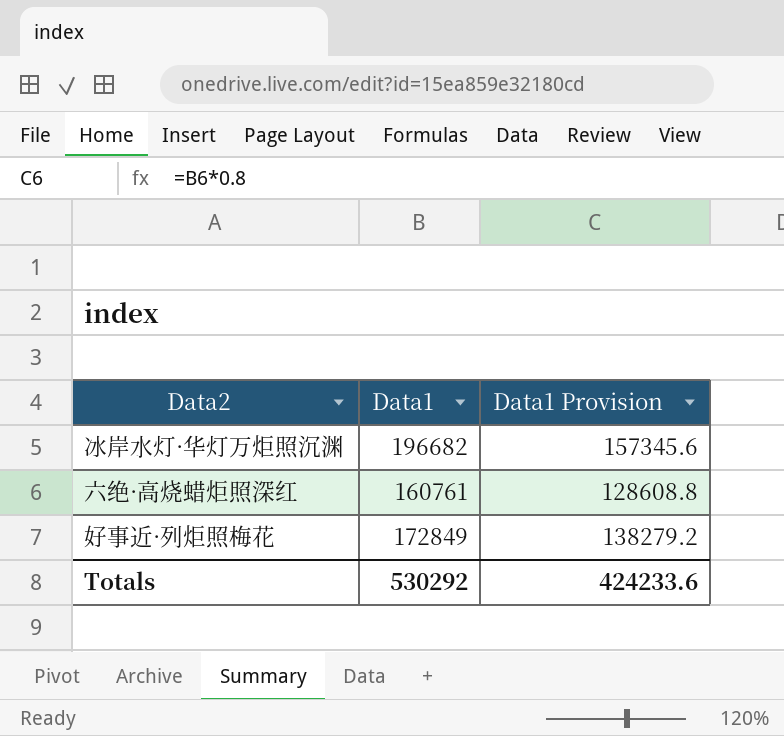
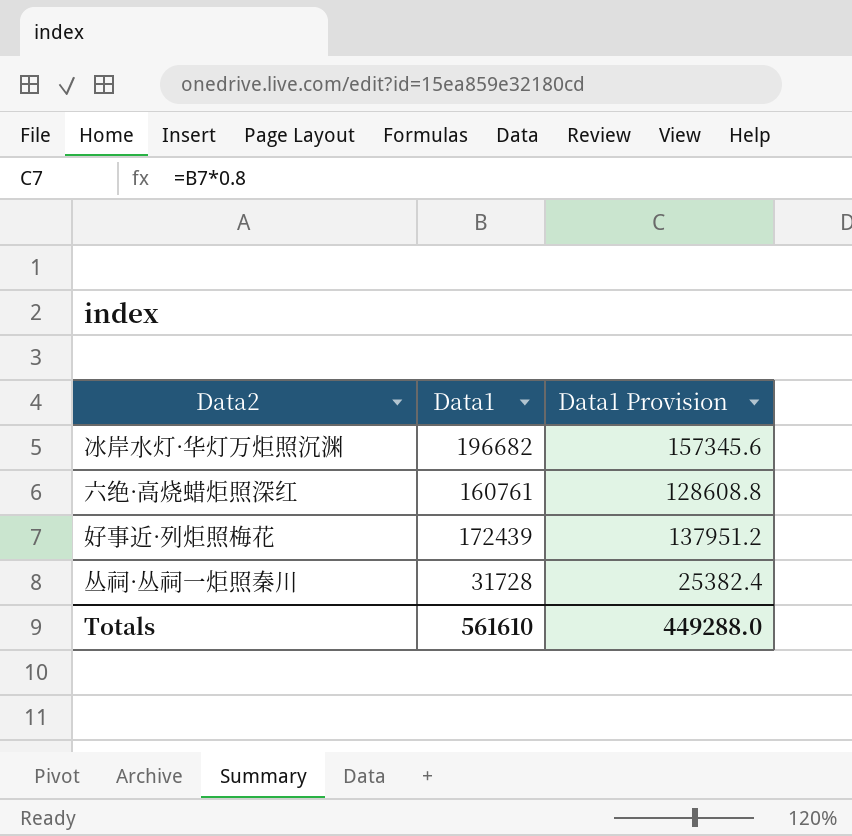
好事近·列炬照梅花 | Data1: 172849 -> 172439
好事近·列炬照梅花 | Data1 Provision: 138279.2 -> 137951.2
row 丛祠·丛祠一炬照秦川: none -> 31728 | 25382.4
Totals | Data1: 530292 -> 561610
Totals | Data1 Provision: 424233.6 -> 449288.0

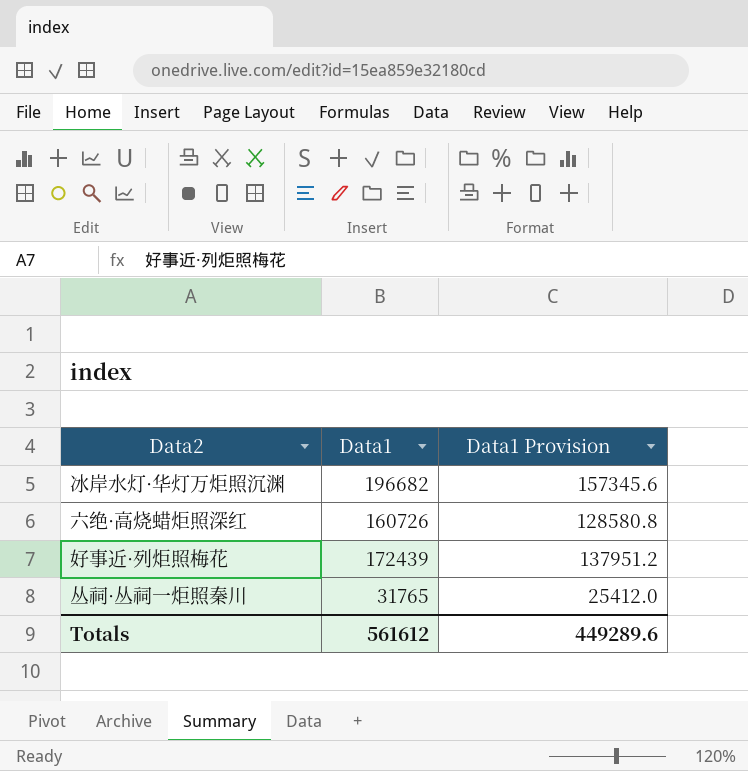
六绝·高烧蜡炬照深红 | Data1: 160761 -> 160726
六绝·高烧蜡炬照深红 | Data1 Provision: 128608.8 -> 128580.8
丛祠·丛祠一炬照秦川 | Data1: 31728 -> 31765
丛祠·丛祠一炬照秦川 | Data1 Provision: 25382.4 -> 25412.0
Totals | Data1: 561610 -> 561612
Totals | Data1 Provision: 449288.0 -> 449289.6

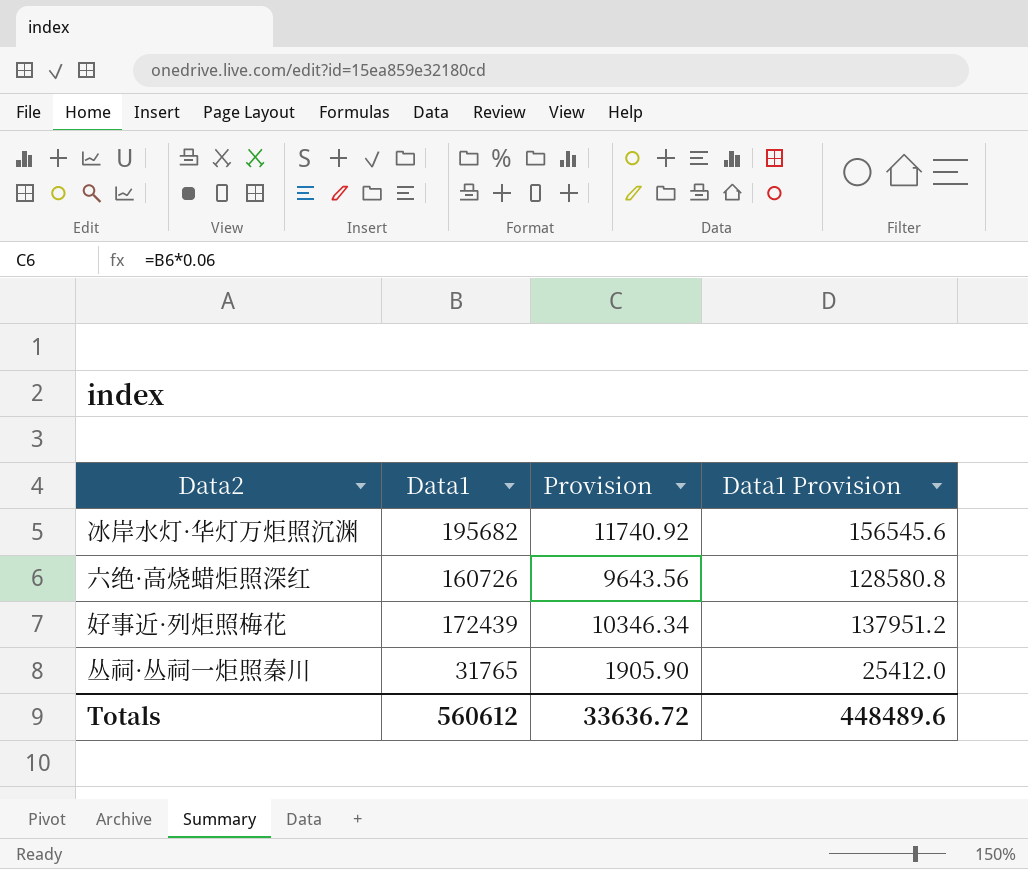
column Provision | formula: none -> [Data1] * 0.06
冰岸水灯·华灯万炬照沉渊 | Data1: 196682 -> 195682
冰岸水灯·华灯万炬照沉渊 | Data1 Provision: 157345.6 -> 156545.6
Totals | Data1: 561612 -> 560612
Totals | Data1 Provision: 449289.6 -> 448489.6

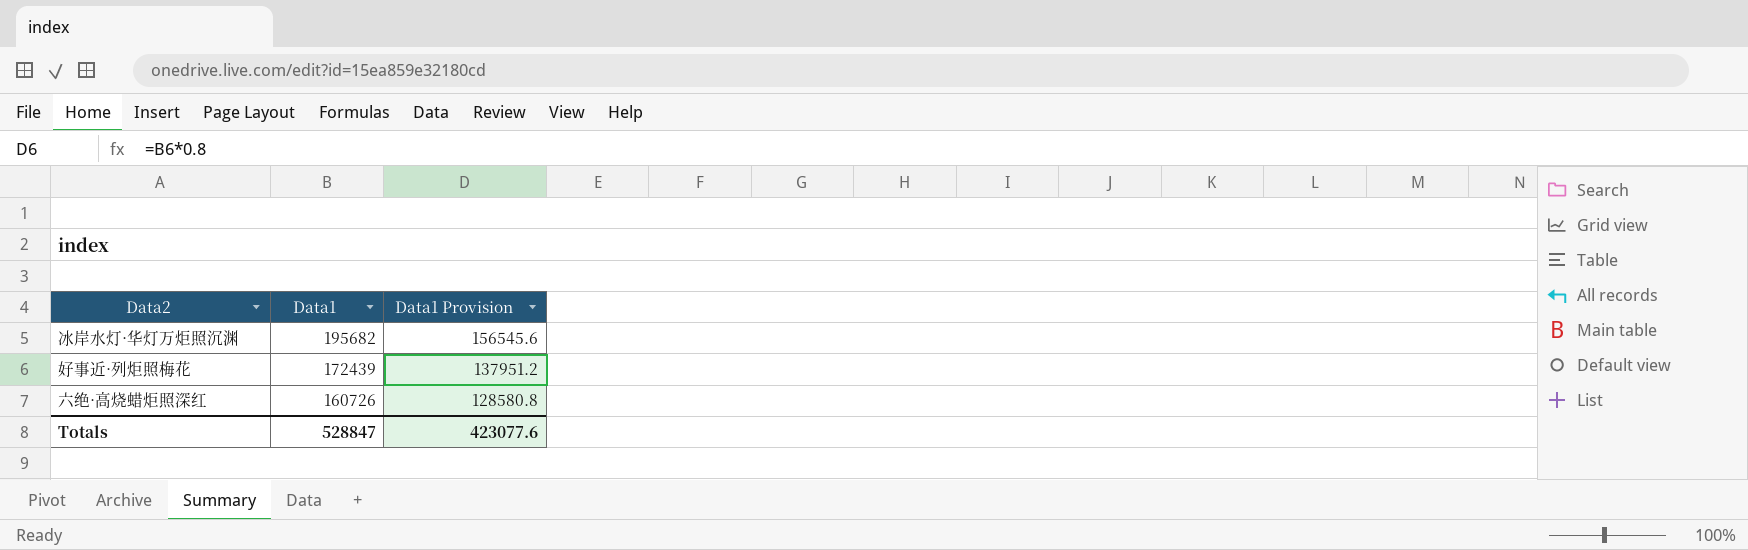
row order: none -> Data1 descending
column Provision | formula: [Data1] * 0.06 -> none
row 丛祠·丛祠一炬照秦川: 31765 | 1905.90 | 25412.0 -> none
Totals | Data1: 560612 -> 528847
Totals | Data1 Provision: 448489.6 -> 423077.6

